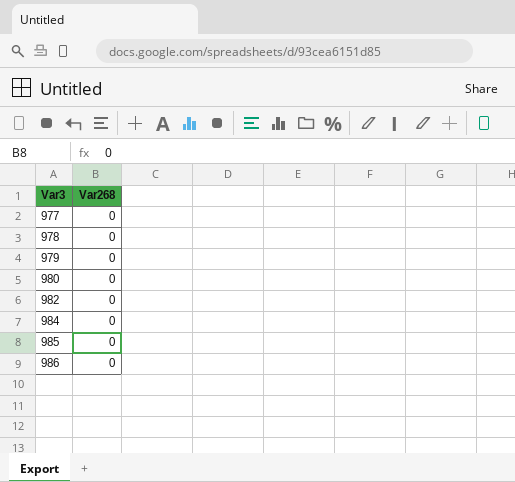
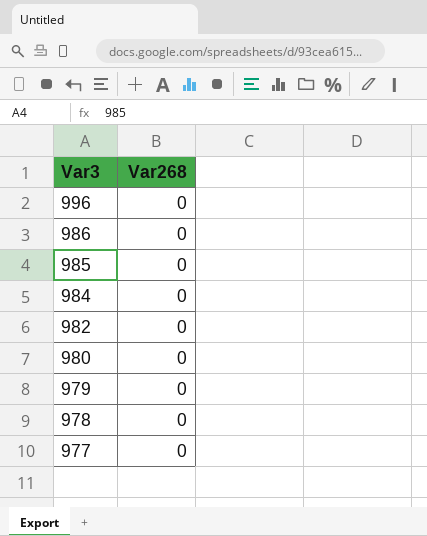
row order: Var3 ascending -> Var3 descending
row 996: none -> 0

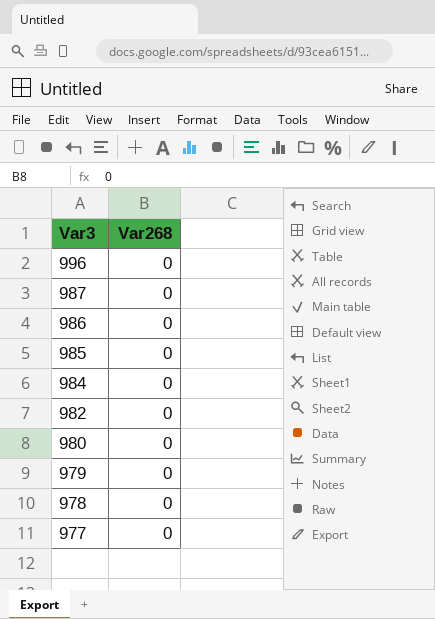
row 987: none -> 0

